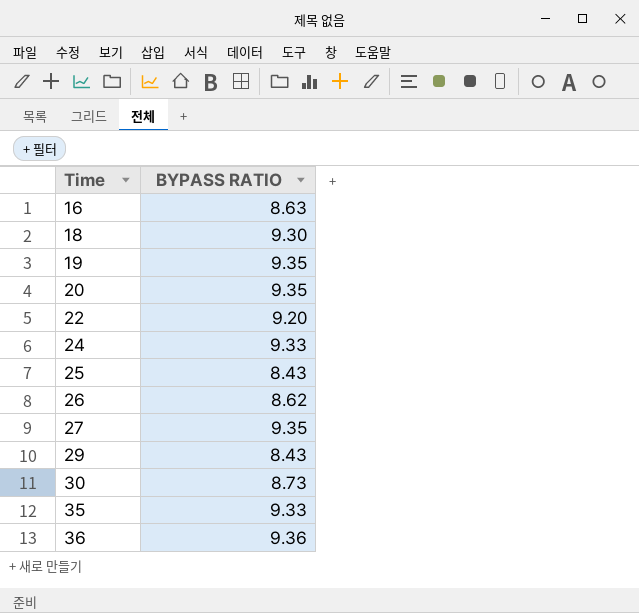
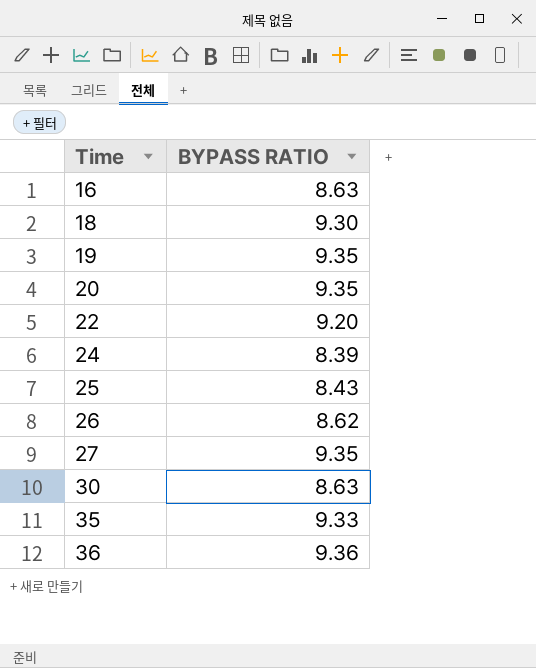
row 29: 8.43 -> none
24 | BYPASS RATIO: 9.33 -> 8.39
30 | BYPASS RATIO: 8.73 -> 8.63

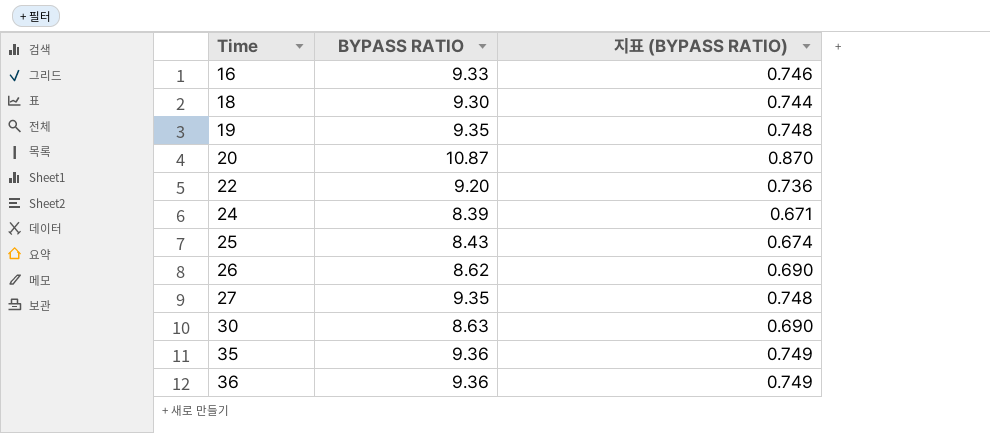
column 지표 (BYPASS RATIO) | formula: none -> [BYPASS RATIO] * 0.08
16 | BYPASS RATIO: 8.63 -> 9.33
20 | BYPASS RATIO: 9.35 -> 10.87
35 | BYPASS RATIO: 9.33 -> 9.36

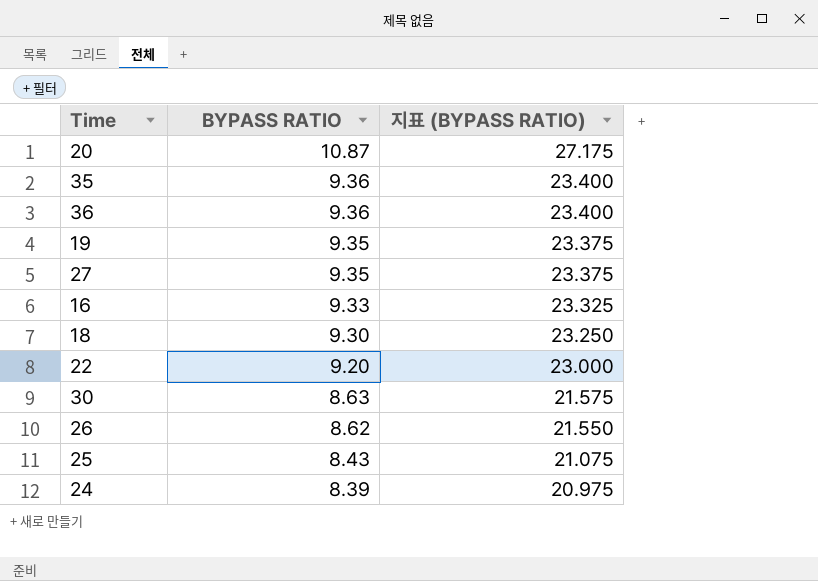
row order: Time ascending -> BYPASS RATIO descending
column 지표 (BYPASS RATIO) | formula: [BYPASS RATIO] * 0.08 -> [BYPASS RATIO] * 2.5

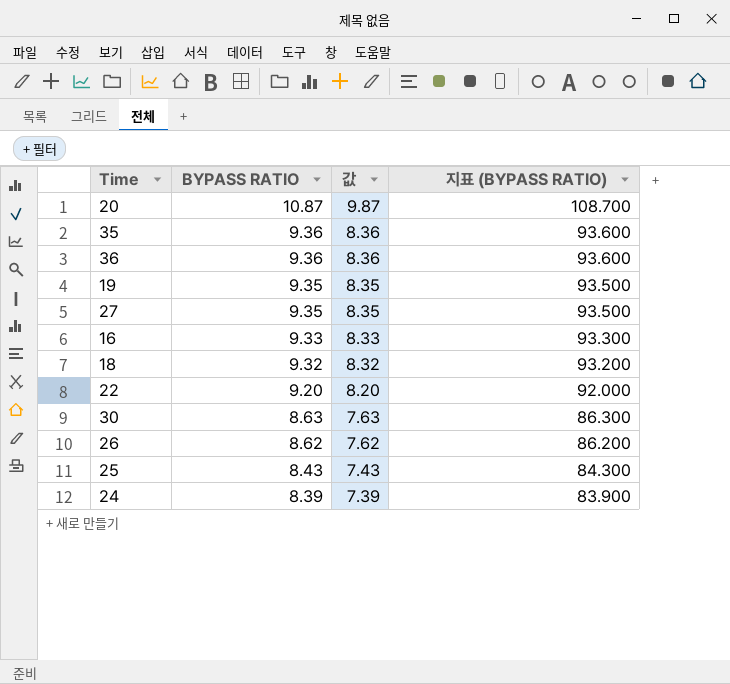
column 값 | formula: none -> [BYPASS RATIO] - 1
column 지표 (BYPASS RATIO) | formula: [BYPASS RATIO] * 2.5 -> [BYPASS RATIO] * 10
18 | BYPASS RATIO: 9.30 -> 9.32

